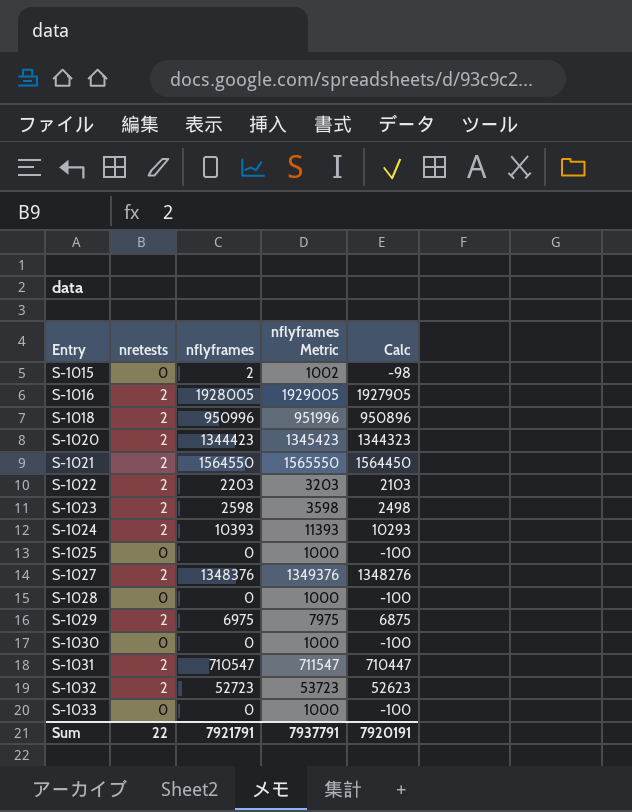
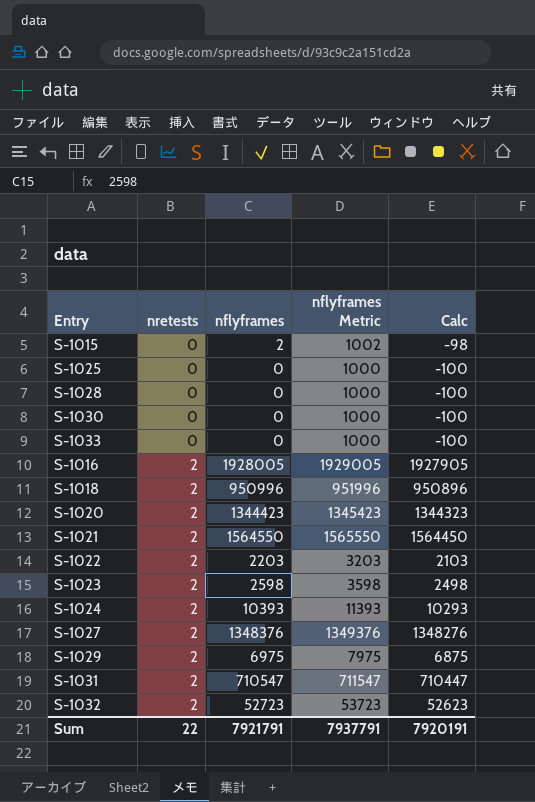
row order: Entry ascending -> nretests ascending

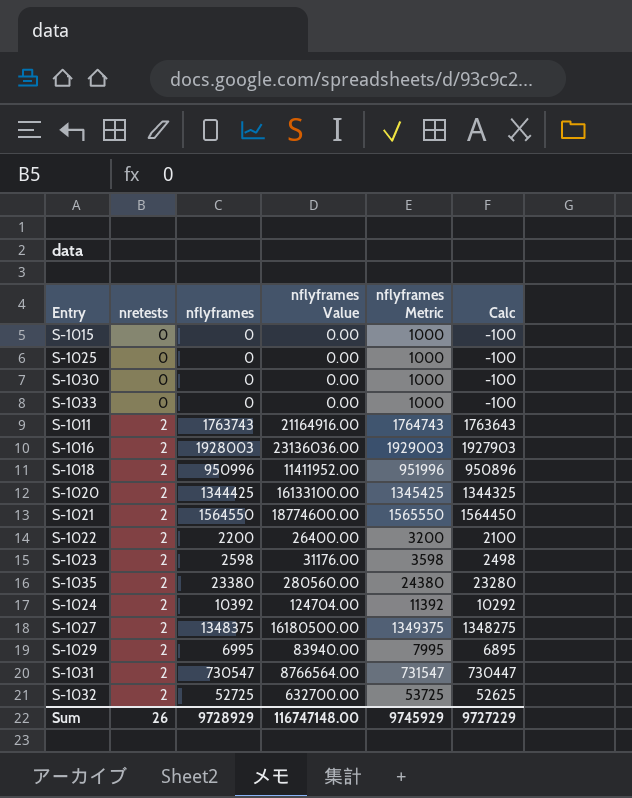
column nflyframes Value | formula: none -> [nflyframes] * 12
row S-1028: 0 | 0 | 1000 | -100 -> none
S-1015 | nflyframes: 2 -> 0
S-1015 | nflyframes Metric: 1002 -> 1000
S-1015 | Calc: -98 -> -100
row S-1011: none -> 2 | 1763743 | 21164916.00 | 1764743 | 1763643
S-1016 | nflyframes: 1928005 -> 1928003
S-1016 | nflyframes Metric: 1929005 -> 1929003
S-1016 | Calc: 1927905 -> 1927903
S-1020 | nflyframes: 1344423 -> 1344425
S-1020 | nflyframes Metric: 1345423 -> 1345425
S-1020 | Calc: 1344323 -> 1344325
S-1022 | nflyframes: 2203 -> 2200
S-1022 | nflyframes Metric: 3203 -> 3200
S-1022 | Calc: 2103 -> 2100
row S-1035: none -> 2 | 23380 | 280560.00 | 24380 | 23280
S-1024 | nflyframes: 10393 -> 10392
S-1024 | nflyframes Metric: 11393 -> 11392
S-1024 | Calc: 10293 -> 10292
S-1027 | nflyframes: 1348376 -> 1348375
S-1027 | nflyframes Metric: 1349376 -> 1349375
S-1027 | Calc: 1348276 -> 1348275
S-1029 | nflyframes: 6975 -> 6995
S-1029 | nflyframes Metric: 7975 -> 7995
S-1029 | Calc: 6875 -> 6895
S-1031 | nflyframes: 710547 -> 730547
S-1031 | nflyframes Metric: 711547 -> 731547
S-1031 | Calc: 710447 -> 730447
S-1032 | nflyframes: 52723 -> 52725
S-1032 | nflyframes Metric: 53723 -> 53725
S-1032 | Calc: 52623 -> 52625
Sum | nretests: 22 -> 26
Sum | nflyframes: 7921791 -> 9728929
Sum | nflyframes Metric: 7937791 -> 9745929
Sum | Calc: 7920191 -> 9727229

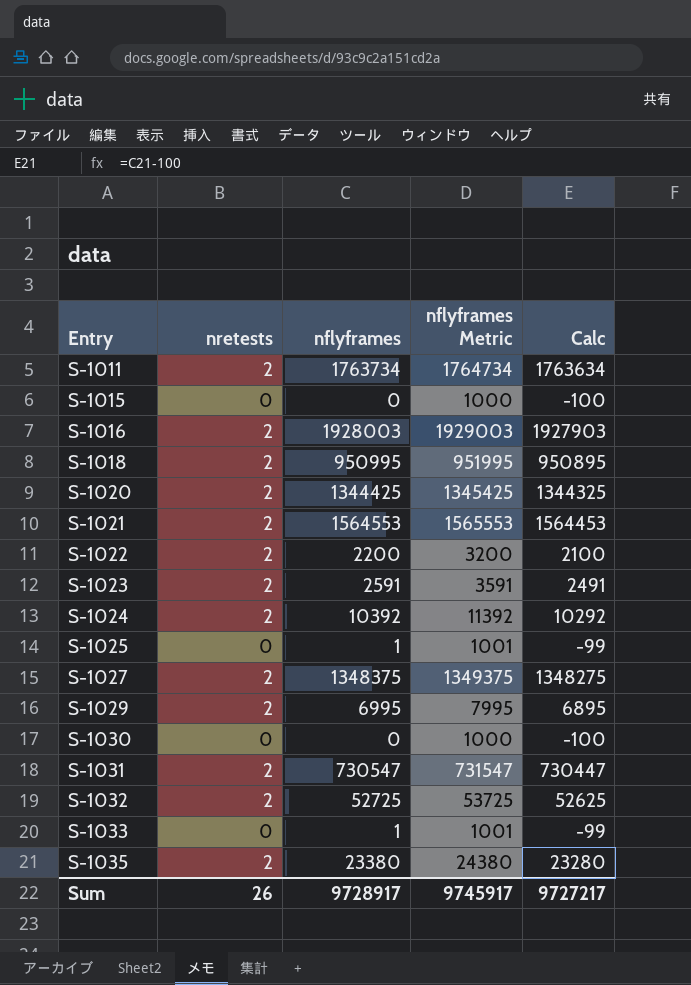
row order: nretests ascending -> Entry ascending
column nflyframes Value | formula: [nflyframes] * 12 -> none
S-1011 | nflyframes: 1763743 -> 1763734
S-1011 | nflyframes Metric: 1764743 -> 1764734
S-1011 | Calc: 1763643 -> 1763634
S-1018 | nflyframes: 950996 -> 950995
S-1018 | nflyframes Metric: 951996 -> 951995
S-1018 | Calc: 950896 -> 950895
S-1021 | nflyframes: 1564550 -> 1564553
S-1021 | nflyframes Metric: 1565550 -> 1565553
S-1021 | Calc: 1564450 -> 1564453
S-1023 | nflyframes: 2598 -> 2591
S-1023 | nflyframes Metric: 3598 -> 3591
S-1023 | Calc: 2498 -> 2491
S-1025 | nflyframes: 0 -> 1
S-1025 | nflyframes Metric: 1000 -> 1001
S-1025 | Calc: -100 -> -99
S-1033 | nflyframes: 0 -> 1
S-1033 | nflyframes Metric: 1000 -> 1001
S-1033 | Calc: -100 -> -99
Sum | nflyframes: 9728929 -> 9728917
Sum | nflyframes Metric: 9745929 -> 9745917
Sum | Calc: 9727229 -> 9727217

